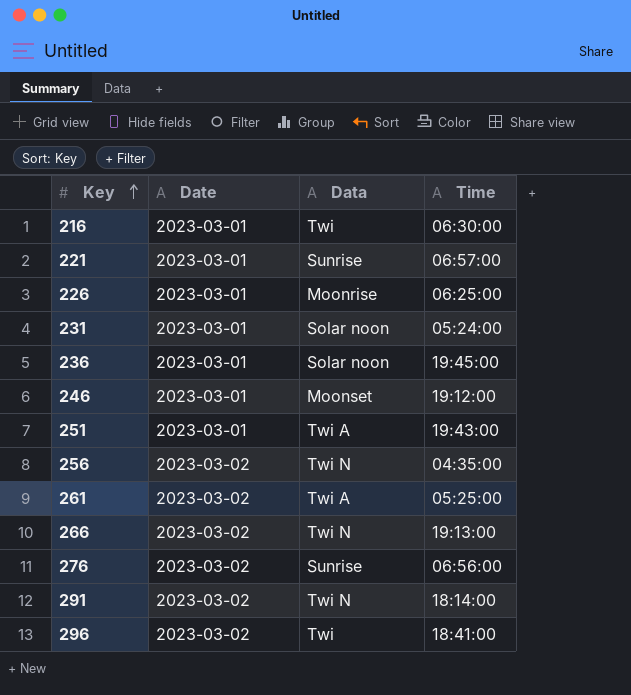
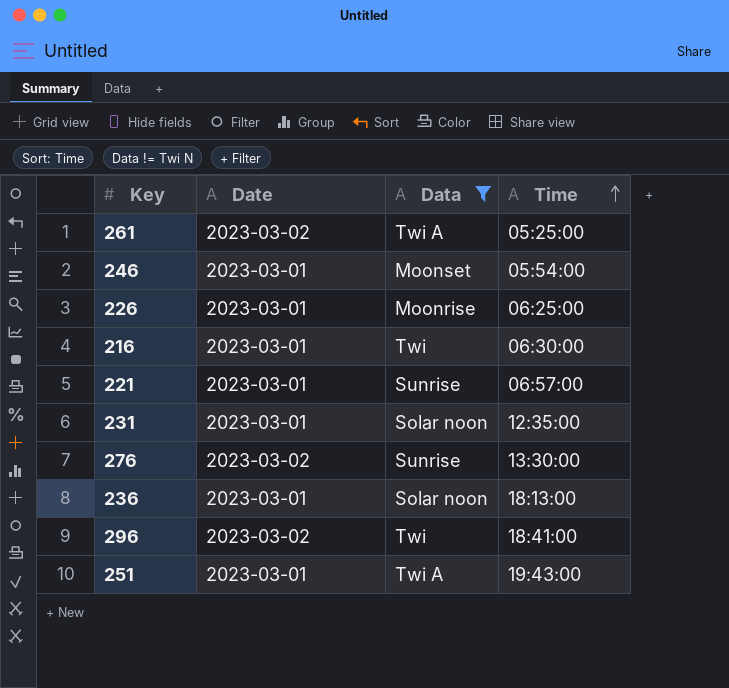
filter: none -> Data != Twi N
row order: Key ascending -> Time ascending
246 | Time: 19:12:00 -> 05:54:00
231 | Time: 05:24:00 -> 12:35:00
276 | Time: 06:56:00 -> 13:30:00
236 | Time: 19:45:00 -> 18:13:00

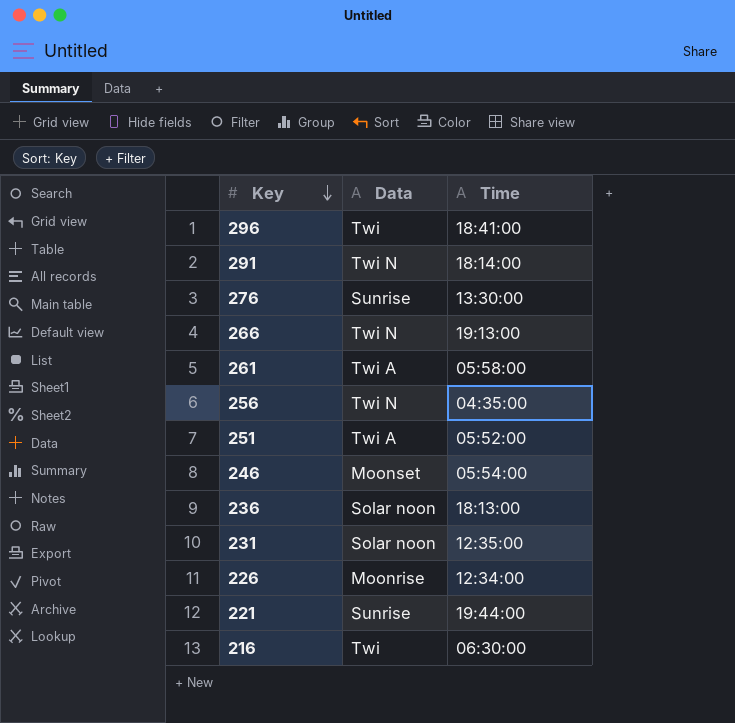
filter: Data != Twi N -> none
row order: Time ascending -> Key descending
column Date | position: 2 -> none
261 | Time: 05:25:00 -> 05:58:00
251 | Time: 19:43:00 -> 05:52:00
226 | Time: 06:25:00 -> 12:34:00
221 | Time: 06:57:00 -> 19:44:00

